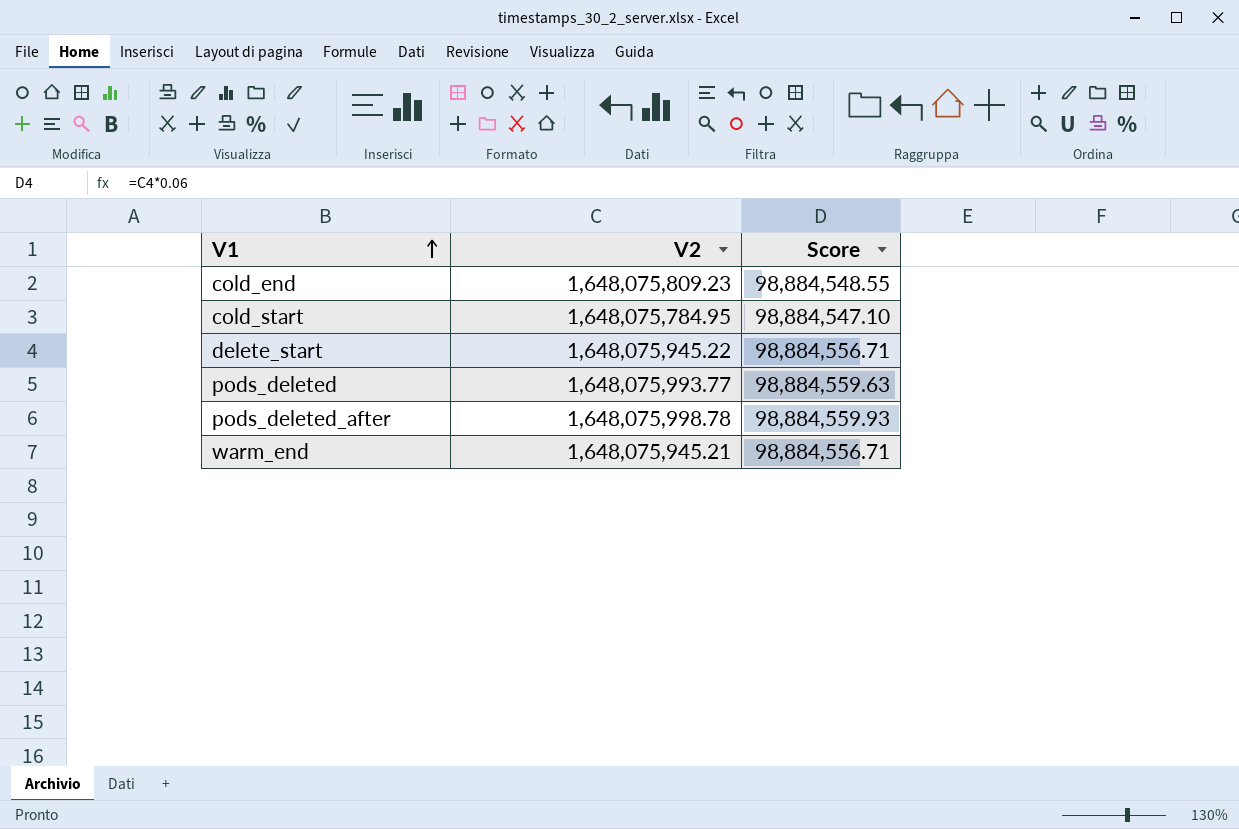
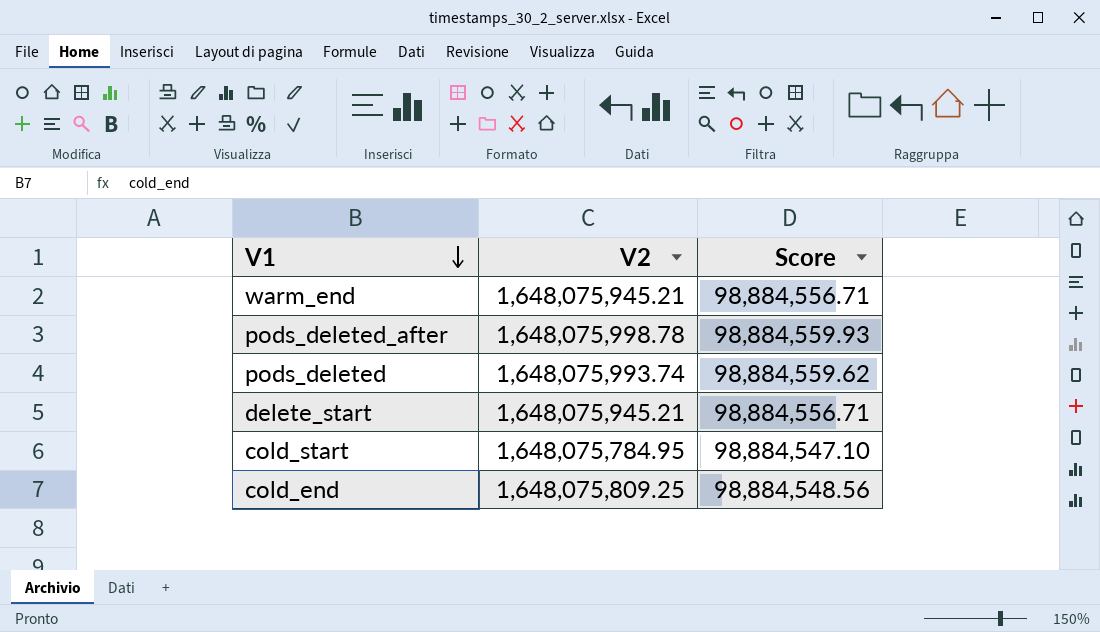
row order: V1 ascending -> V1 descending
pods_deleted | V2: 1,648,075,993.77 -> 1,648,075,993.74
pods_deleted | Score: 98,884,559.63 -> 98,884,559.62
delete_start | V2: 1,648,075,945.22 -> 1,648,075,945.21
cold_end | V2: 1,648,075,809.23 -> 1,648,075,809.25
cold_end | Score: 98,884,548.55 -> 98,884,548.56

